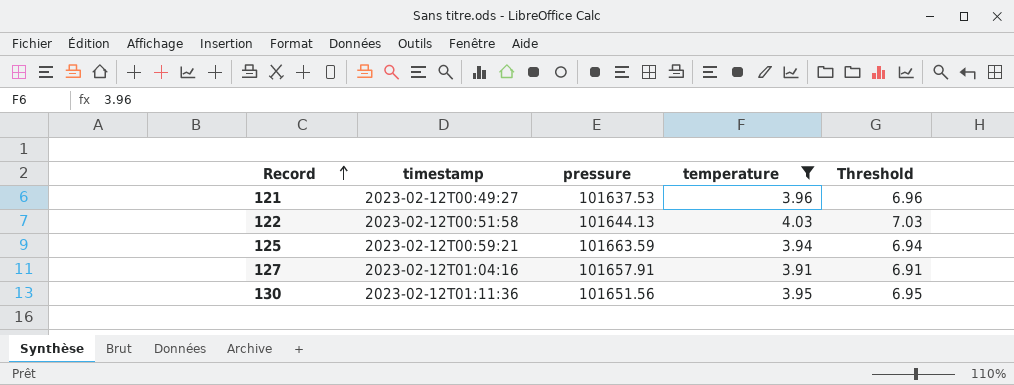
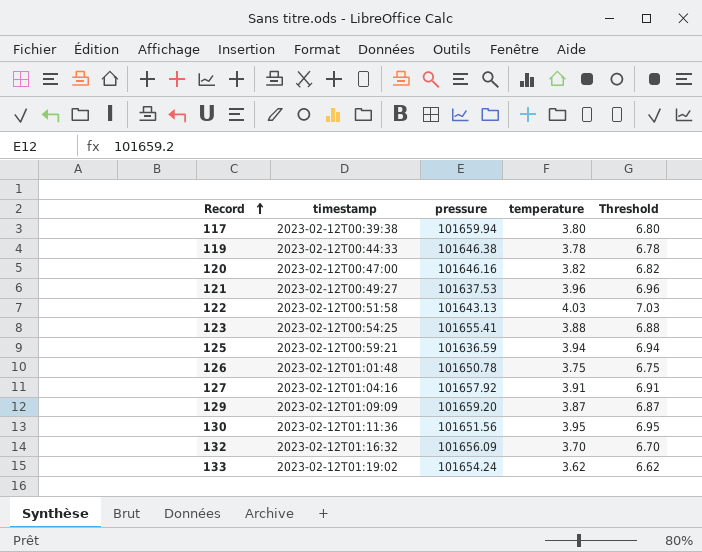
filter: temperature >= 3.91 -> none
122 | pressure: 101644.13 -> 101643.13
125 | pressure: 101663.59 -> 101636.59
127 | pressure: 101657.91 -> 101657.92

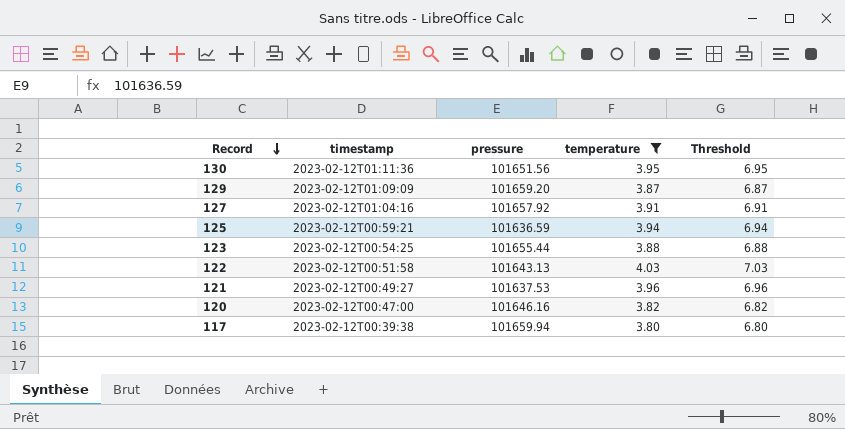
filter: none -> temperature >= 3.80
row order: Record ascending -> Record descending
123 | pressure: 101655.41 -> 101655.44

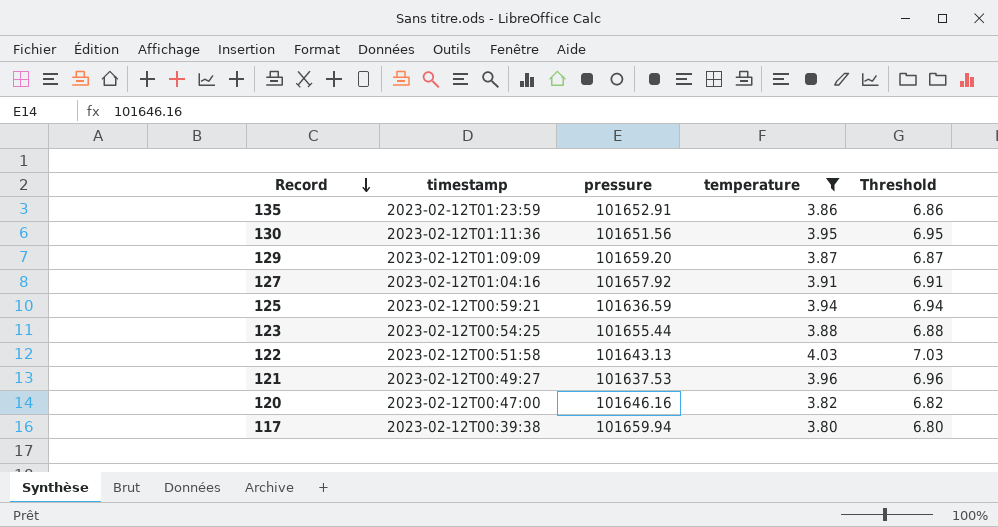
row 135: none -> 2023-02-12T01:23:59 | 101652.91 | 3.86 | 6.86

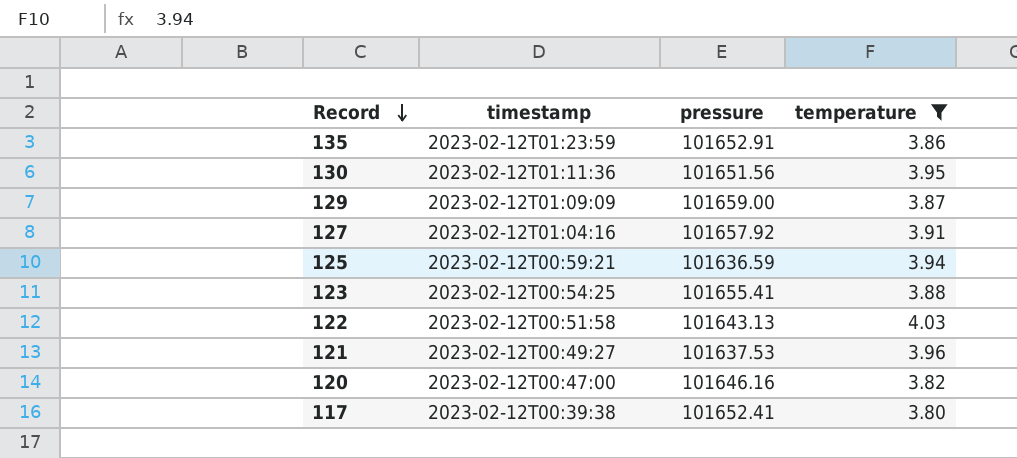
column Threshold | formula: [temperature] + 3 -> none
129 | pressure: 101659.20 -> 101659.00
123 | pressure: 101655.44 -> 101655.41
117 | pressure: 101659.94 -> 101652.41

